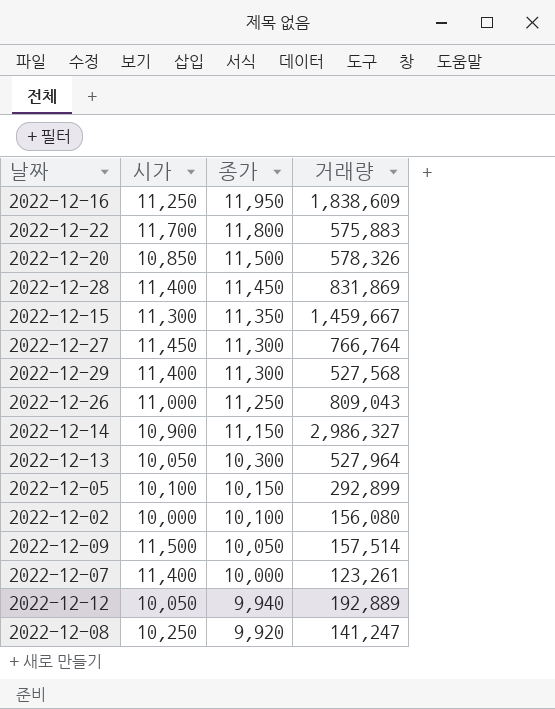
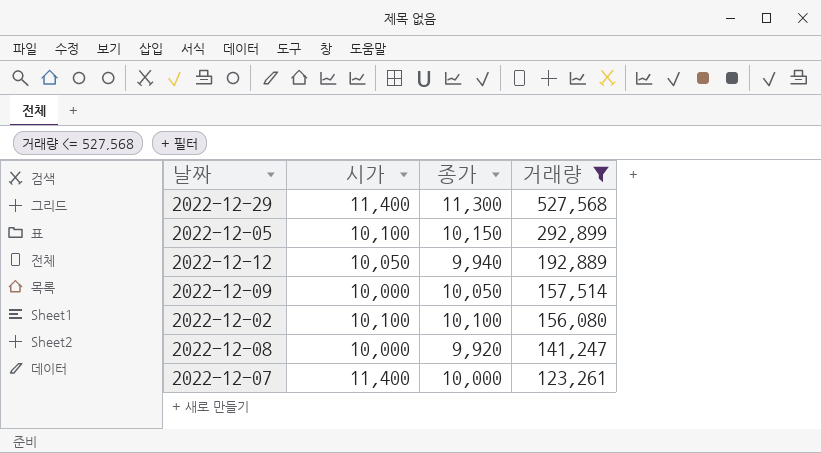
filter: none -> 거래량 <= 527,568
row order: 종가 descending -> 거래량 descending
2022-12-09 | 시가: 11,500 -> 10,000
2022-12-02 | 시가: 10,000 -> 10,100
2022-12-08 | 시가: 10,250 -> 10,000

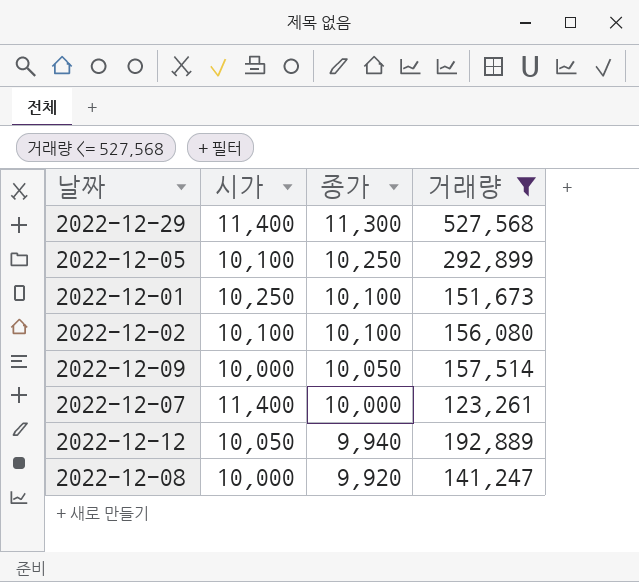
row order: 거래량 descending -> 종가 descending
2022-12-05 | 종가: 10,150 -> 10,250
row 2022-12-01: none -> 10,250 | 10,100 | 151,673

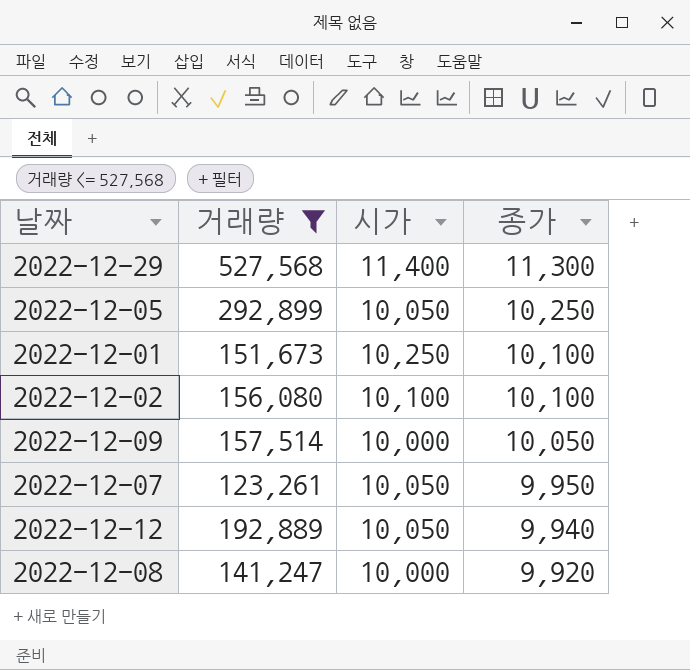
column 거래량 | position: 4 -> 2
2022-12-05 | 시가: 10,100 -> 10,050
2022-12-07 | 시가: 11,400 -> 10,050
2022-12-07 | 종가: 10,000 -> 9,950

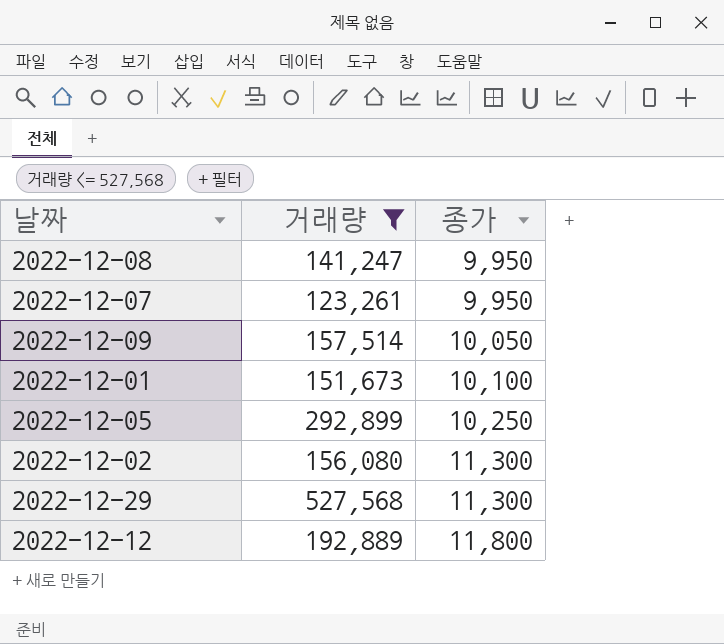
row order: 종가 descending -> 종가 ascending
column 시가 | position: 3 -> none
2022-12-08 | 종가: 9,920 -> 9,950
2022-12-02 | 종가: 10,100 -> 11,300
2022-12-12 | 종가: 9,940 -> 11,800

